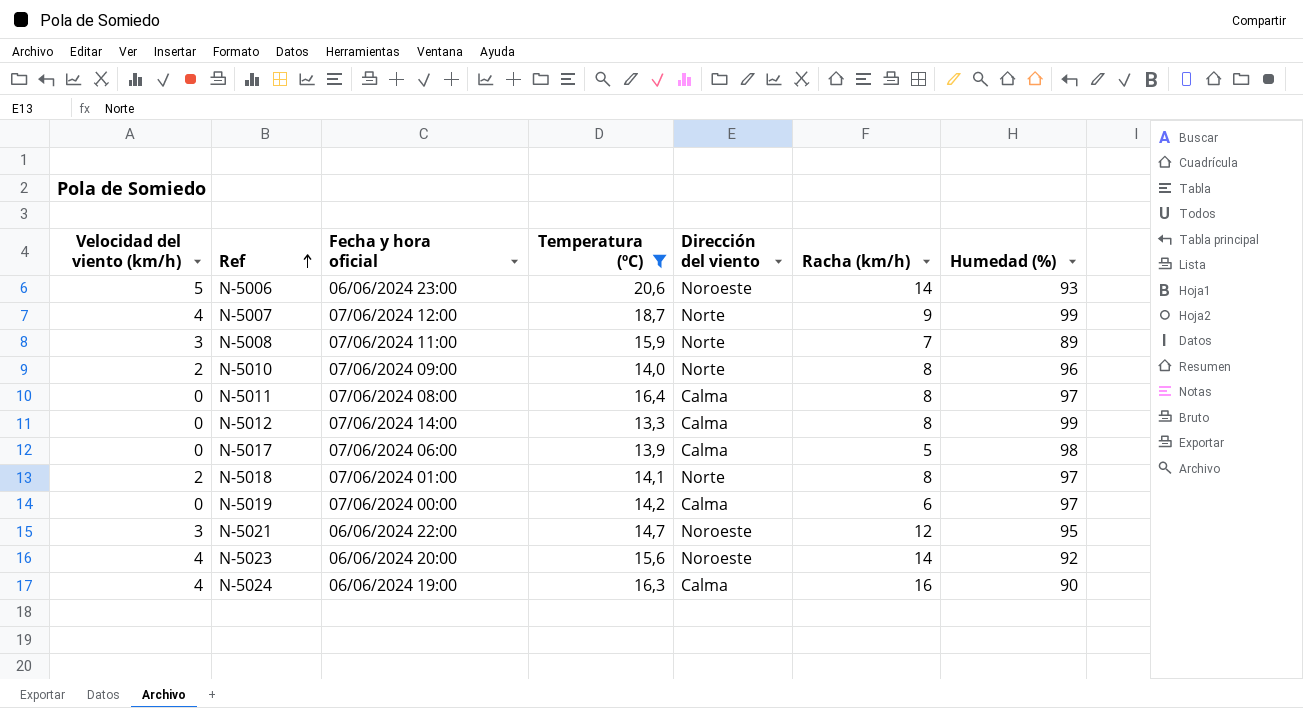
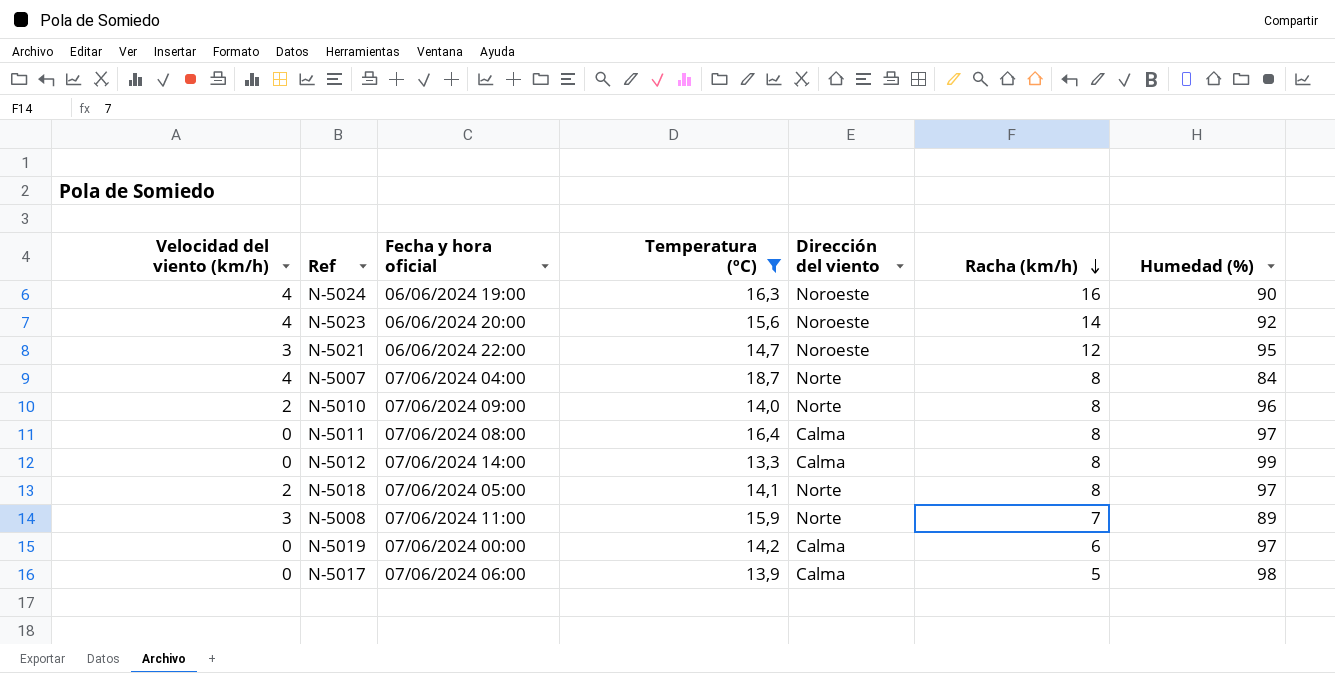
row order: Ref ascending -> Racha (km/h) descending
row N-5006: 5 | 06/06/2024 23:00 | 20,6 | Noroeste | 14 | 93 -> none
N-5024 | Dirección del viento: Calma -> Noroeste
N-5007 | Fecha y hora oficial: 07/06/2024 12:00 -> 07/06/2024 04:00
N-5007 | Racha (km/h): 9 -> 8
N-5007 | Humedad (%): 99 -> 84
N-5018 | Fecha y hora oficial: 07/06/2024 01:00 -> 07/06/2024 05:00

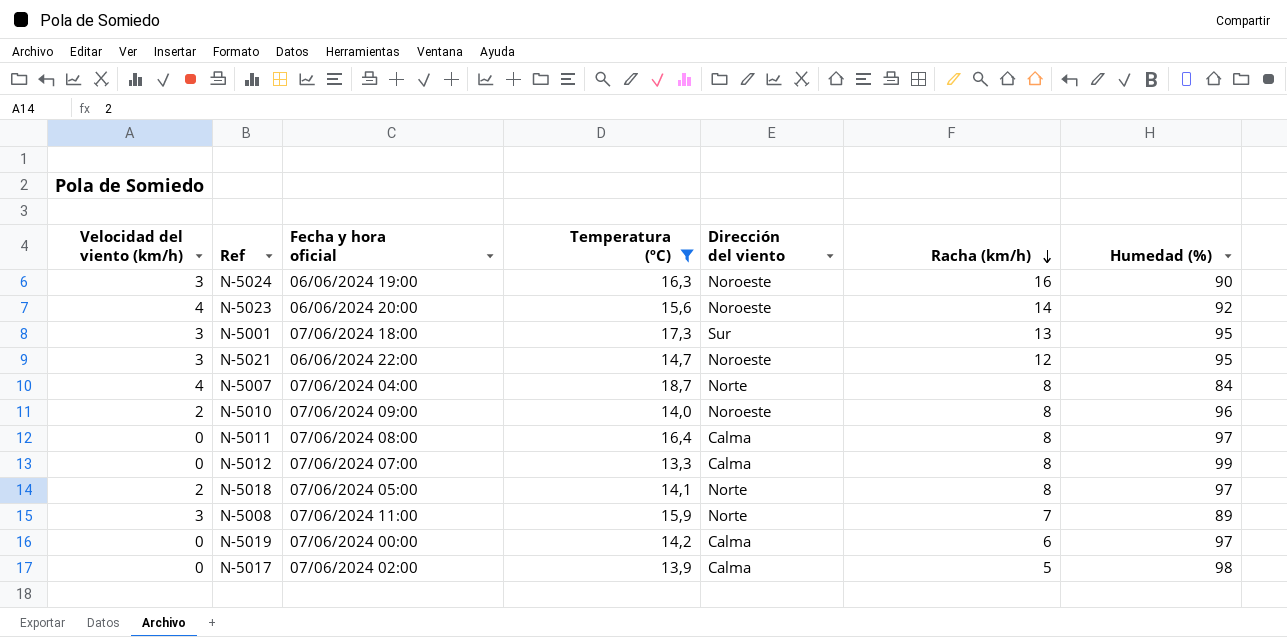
N-5024 | Velocidad del viento (km/h): 4 -> 3
row N-5001: none -> 3 | 07/06/2024 18:00 | 17,3 | Sur | 13 | 95
N-5010 | Dirección del viento: Norte -> Noroeste
N-5012 | Fecha y hora oficial: 07/06/2024 14:00 -> 07/06/2024 07:00
N-5017 | Fecha y hora oficial: 07/06/2024 06:00 -> 07/06/2024 02:00

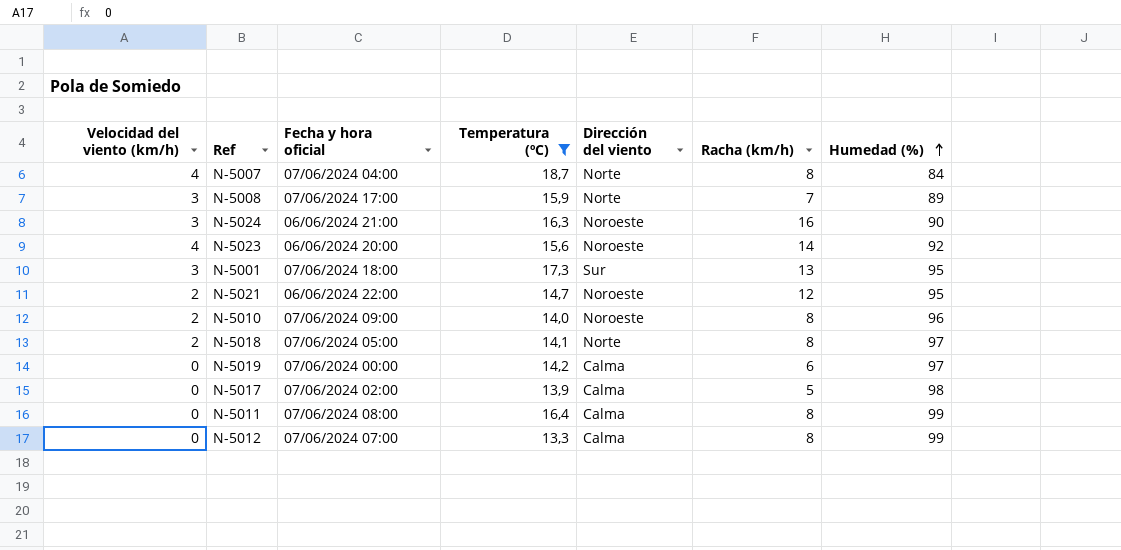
row order: Racha (km/h) descending -> Humedad (%) ascending
N-5008 | Fecha y hora oficial: 07/06/2024 11:00 -> 07/06/2024 17:00
N-5024 | Fecha y hora oficial: 06/06/2024 19:00 -> 06/06/2024 21:00
N-5021 | Velocidad del viento (km/h): 3 -> 2
N-5011 | Humedad (%): 97 -> 99

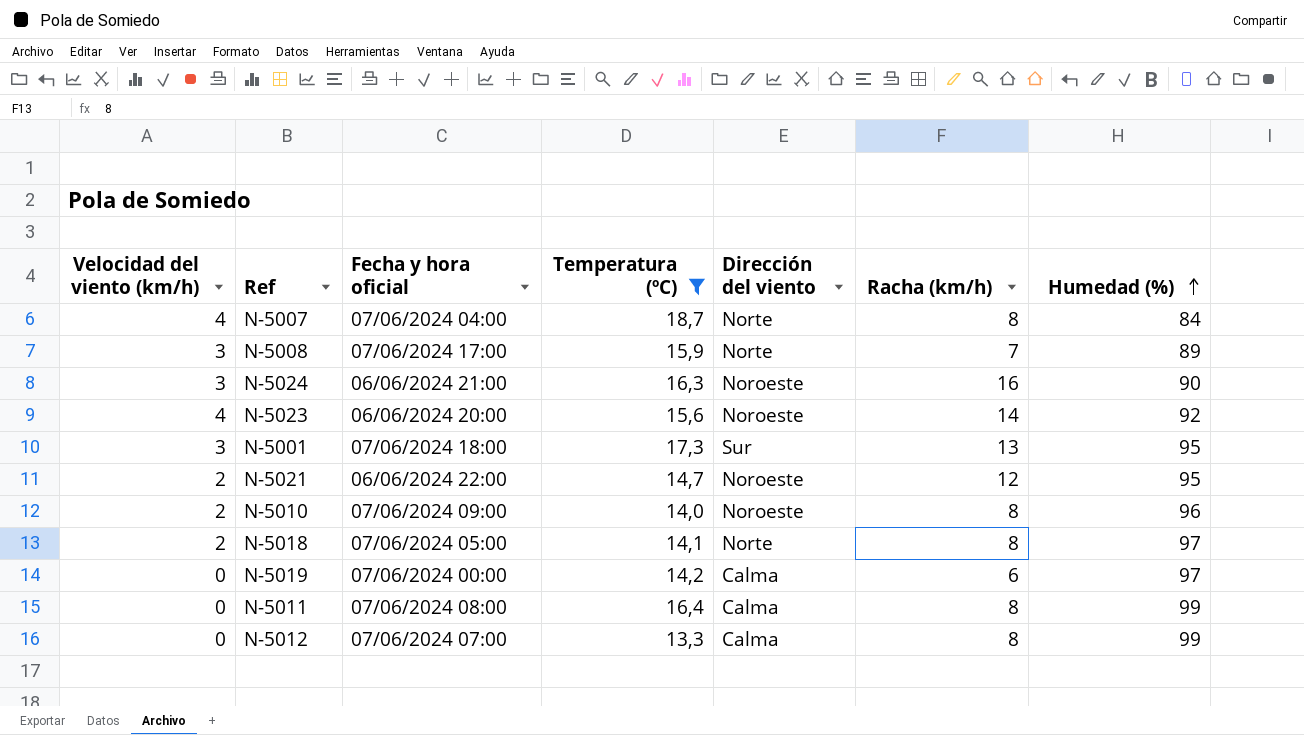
row N-5017: 0 | 07/06/2024 02:00 | 13,9 | Calma | 5 | 98 -> none

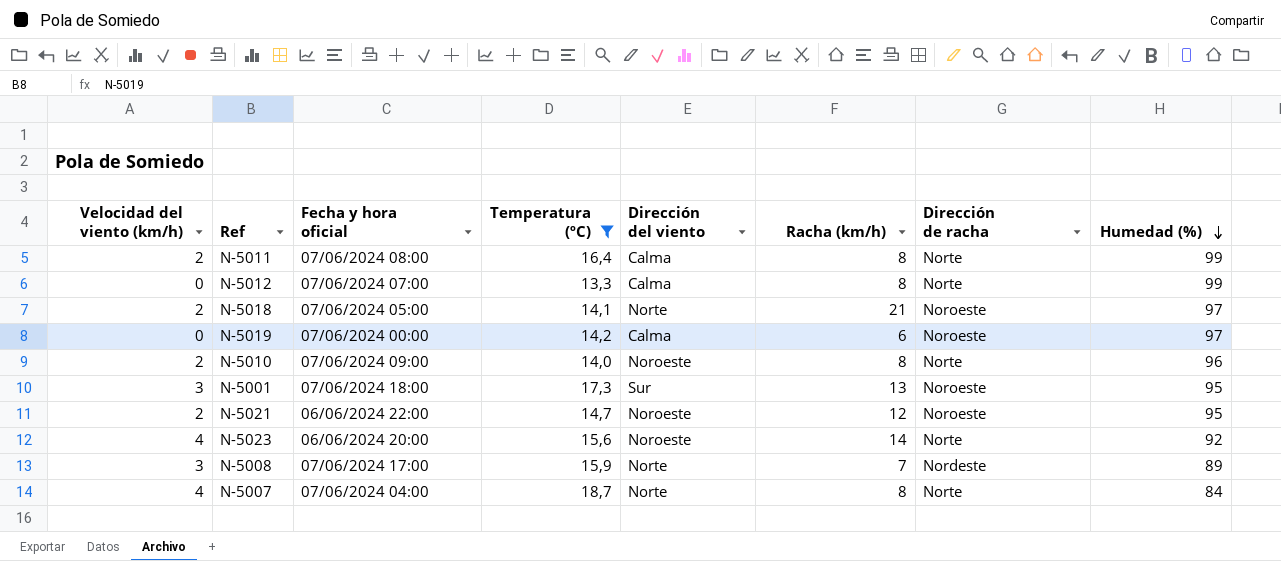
row order: Humedad (%) ascending -> Humedad (%) descending
column Dirección de racha | position: none -> 7
row N-5024: 3 | 06/06/2024 21:00 | 16,3 | Noroeste | 16 | 90 -> none
N-5011 | Velocidad del viento (km/h): 0 -> 2
N-5018 | Racha (km/h): 8 -> 21

